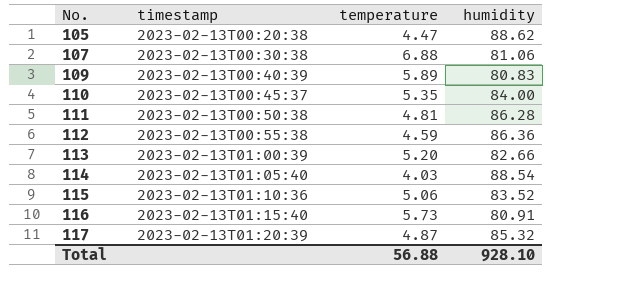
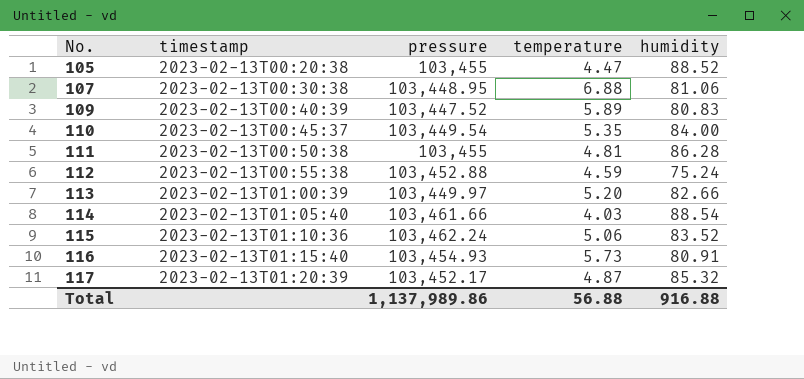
column pressure | position: none -> 3
105 | humidity: 88.62 -> 88.52
112 | humidity: 86.36 -> 75.24
Total | humidity: 928.10 -> 916.88

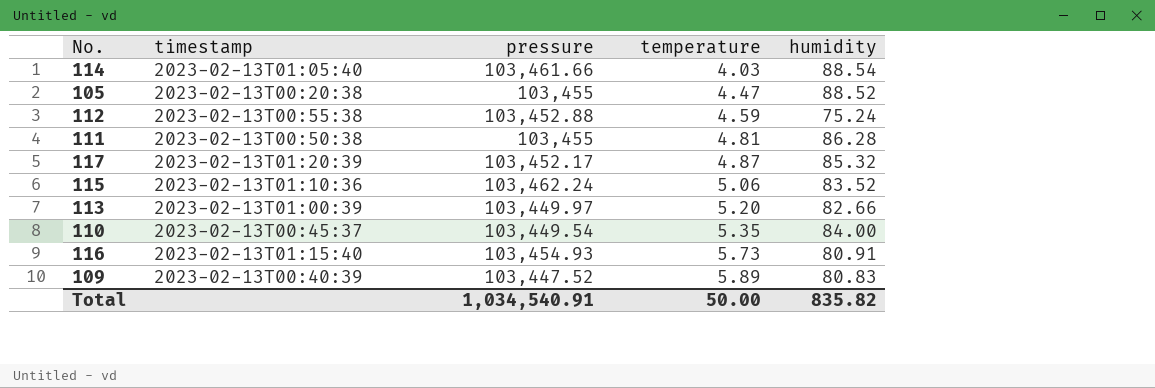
row order: No. ascending -> temperature ascending
row 107: 2023-02-13T00:30:38 | 103,448.95 | 6.88 | 81.06 -> none
Total | pressure: 1,137,989.86 -> 1,034,540.91
Total | temperature: 56.88 -> 50.00
Total | humidity: 916.88 -> 835.82

